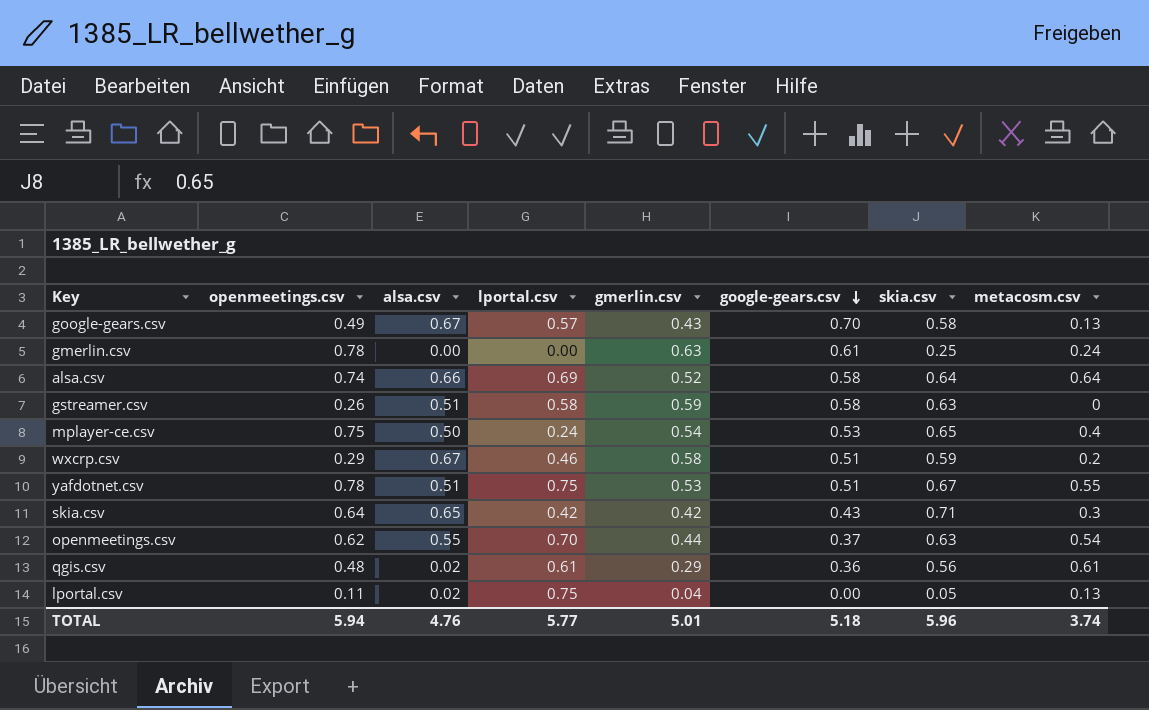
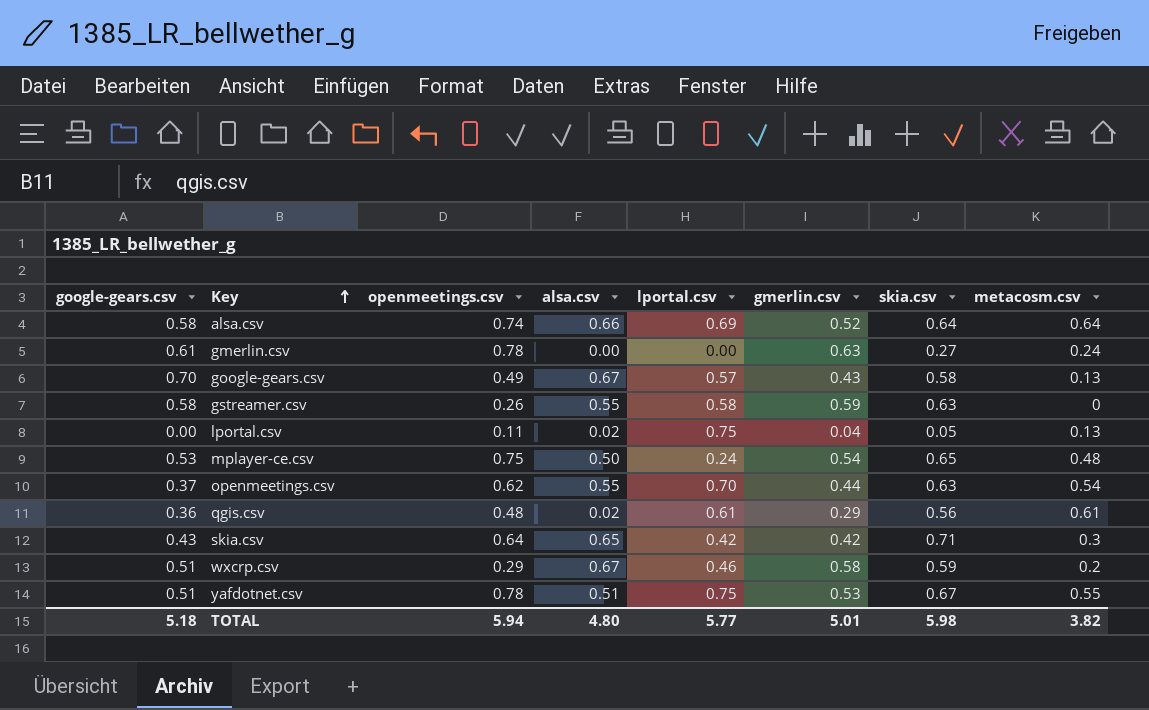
row order: google-gears.csv descending -> Key ascending
column google-gears.csv | position: 6 -> 1
gmerlin.csv | skia.csv: 0.25 -> 0.27
gstreamer.csv | alsa.csv: 0.51 -> 0.55
mplayer-ce.csv | metacosm.csv: 0.4 -> 0.48
TOTAL | alsa.csv: 4.76 -> 4.80
TOTAL | skia.csv: 5.96 -> 5.98
TOTAL | metacosm.csv: 3.74 -> 3.82

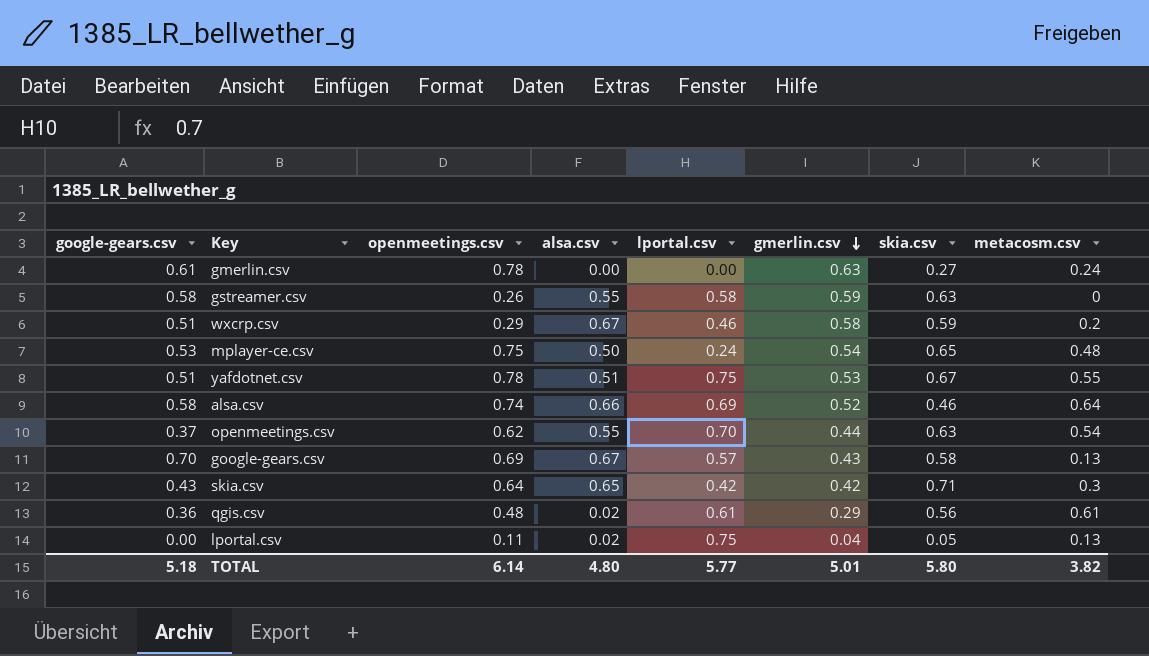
row order: Key ascending -> gmerlin.csv descending
alsa.csv | skia.csv: 0.64 -> 0.46
google-gears.csv | openmeetings.csv: 0.49 -> 0.69
TOTAL | openmeetings.csv: 5.94 -> 6.14
TOTAL | skia.csv: 5.98 -> 5.80

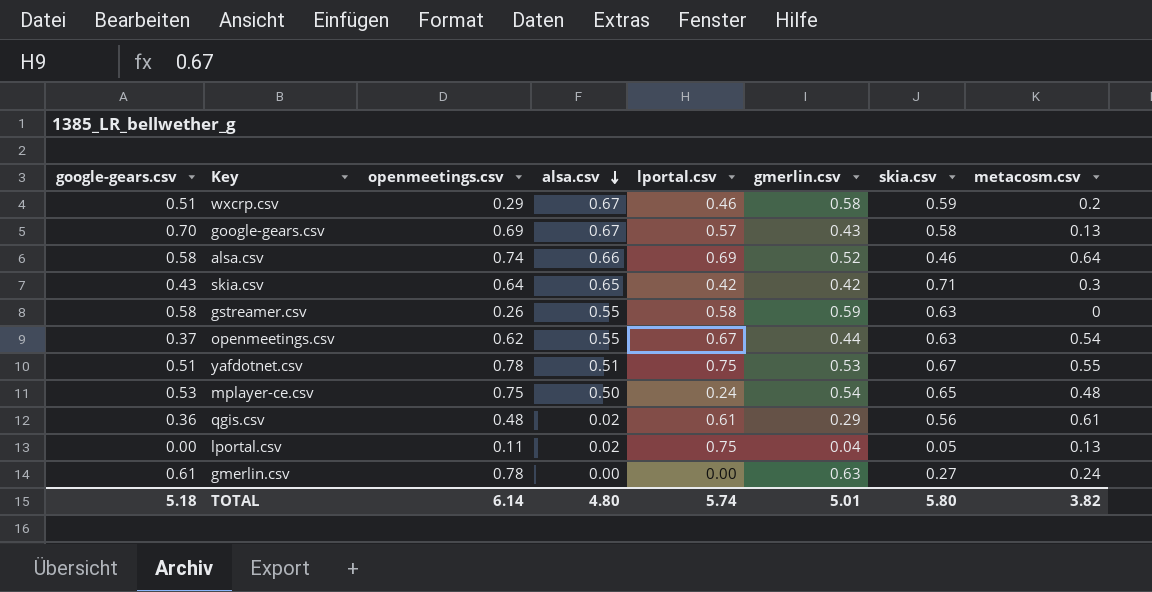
row order: gmerlin.csv descending -> alsa.csv descending
openmeetings.csv | lportal.csv: 0.70 -> 0.67
TOTAL | lportal.csv: 5.77 -> 5.74

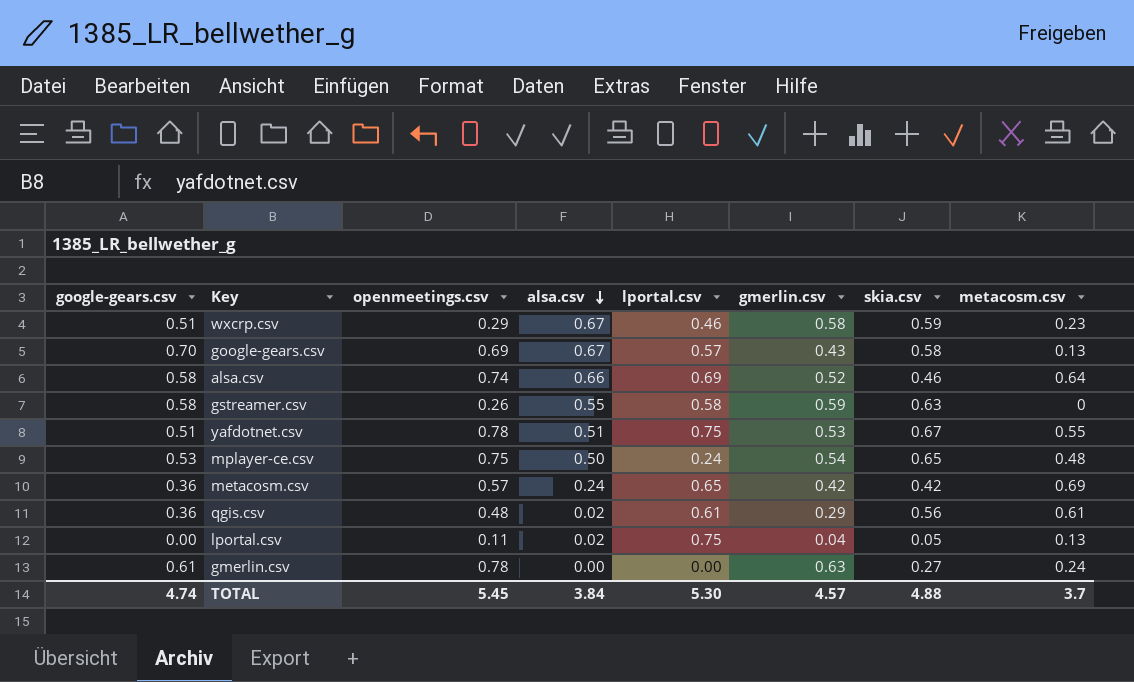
row skia.csv: 0.43 | 0.64 | 0.65 | 0.42 | 0.42 | 0.71 | 0.3 -> none
row openmeetings.csv: 0.37 | 0.62 | 0.55 | 0.67 | 0.44 | 0.63 | 0.54 -> none
wxcrp.csv | metacosm.csv: 0.2 -> 0.23
row metacosm.csv: none -> 0.36 | 0.57 | 0.24 | 0.65 | 0.42 | 0.42 | 0.69
TOTAL | google-gears.csv: 5.18 -> 4.74
TOTAL | openmeetings.csv: 6.14 -> 5.45
TOTAL | alsa.csv: 4.80 -> 3.84
TOTAL | lportal.csv: 5.74 -> 5.30
TOTAL | gmerlin.csv: 5.01 -> 4.57
TOTAL | skia.csv: 5.80 -> 4.88
TOTAL | metacosm.csv: 3.82 -> 3.7

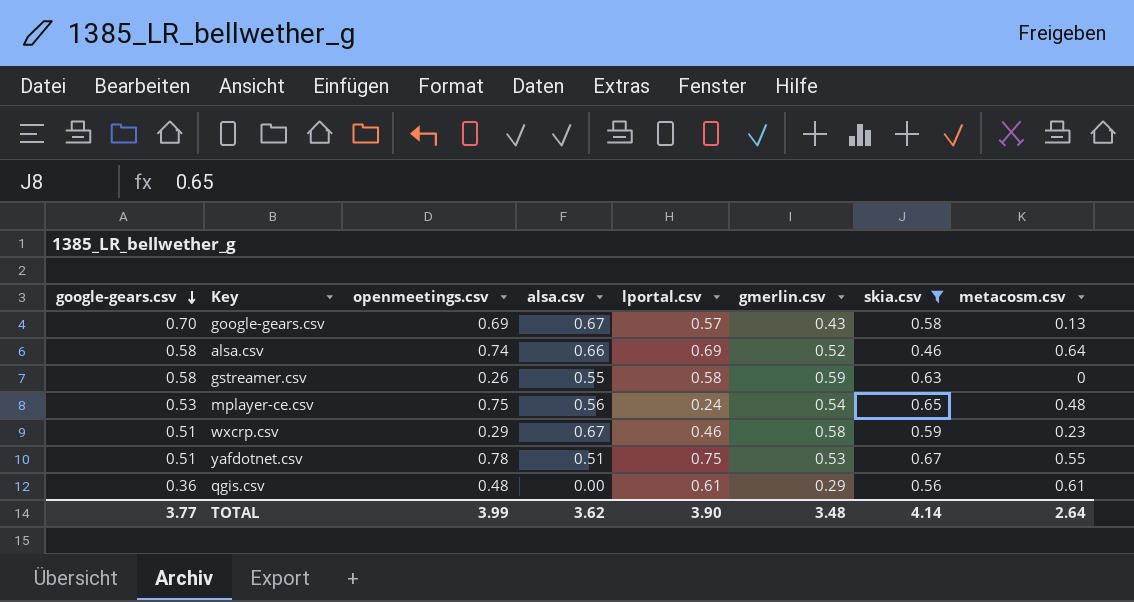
filter: none -> skia.csv >= 0.46
row order: alsa.csv descending -> google-gears.csv descending
mplayer-ce.csv | alsa.csv: 0.50 -> 0.56
qgis.csv | alsa.csv: 0.02 -> 0.00
TOTAL | google-gears.csv: 4.74 -> 3.77
TOTAL | openmeetings.csv: 5.45 -> 3.99
TOTAL | alsa.csv: 3.84 -> 3.62
TOTAL | lportal.csv: 5.30 -> 3.90
TOTAL | gmerlin.csv: 4.57 -> 3.48
TOTAL | skia.csv: 4.88 -> 4.14
TOTAL | metacosm.csv: 3.7 -> 2.64

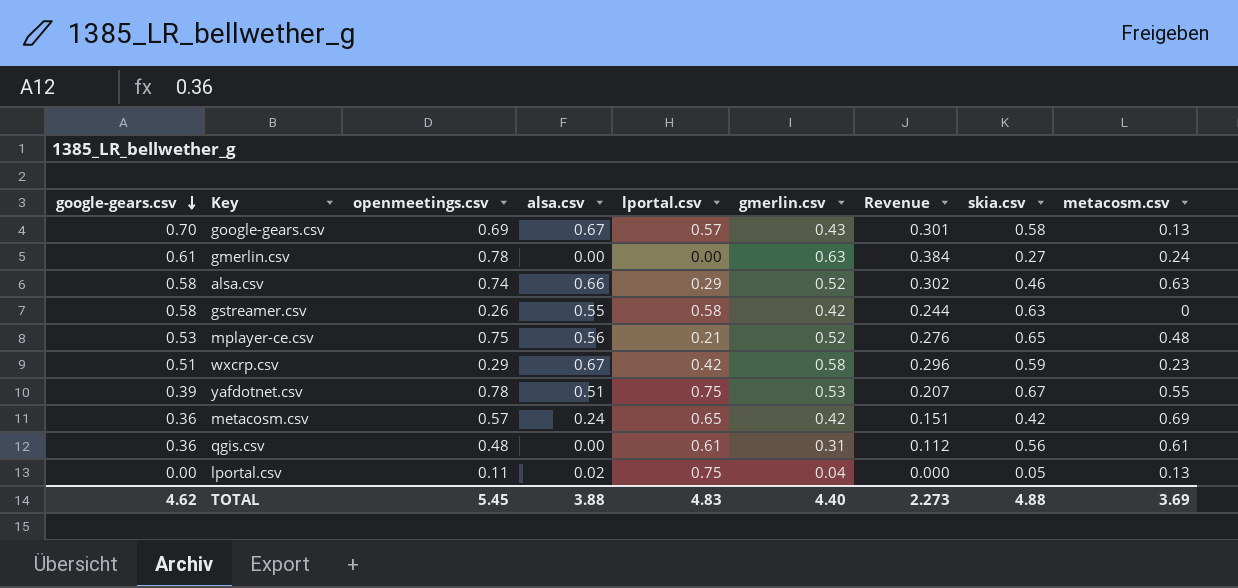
filter: skia.csv >= 0.46 -> none
column Revenue | formula: none -> [google-gears.csv] * [gmerlin.csv]
alsa.csv | lportal.csv: 0.69 -> 0.29
alsa.csv | metacosm.csv: 0.64 -> 0.63
gstreamer.csv | gmerlin.csv: 0.59 -> 0.42
mplayer-ce.csv | lportal.csv: 0.24 -> 0.21
mplayer-ce.csv | gmerlin.csv: 0.54 -> 0.52
wxcrp.csv | lportal.csv: 0.46 -> 0.42
yafdotnet.csv | google-gears.csv: 0.51 -> 0.39
qgis.csv | gmerlin.csv: 0.29 -> 0.31
TOTAL | google-gears.csv: 3.77 -> 4.62
TOTAL | openmeetings.csv: 3.99 -> 5.45
TOTAL | alsa.csv: 3.62 -> 3.88
TOTAL | lportal.csv: 3.90 -> 4.83
TOTAL | gmerlin.csv: 3.48 -> 4.40
TOTAL | skia.csv: 4.14 -> 4.88
TOTAL | metacosm.csv: 2.64 -> 3.69

